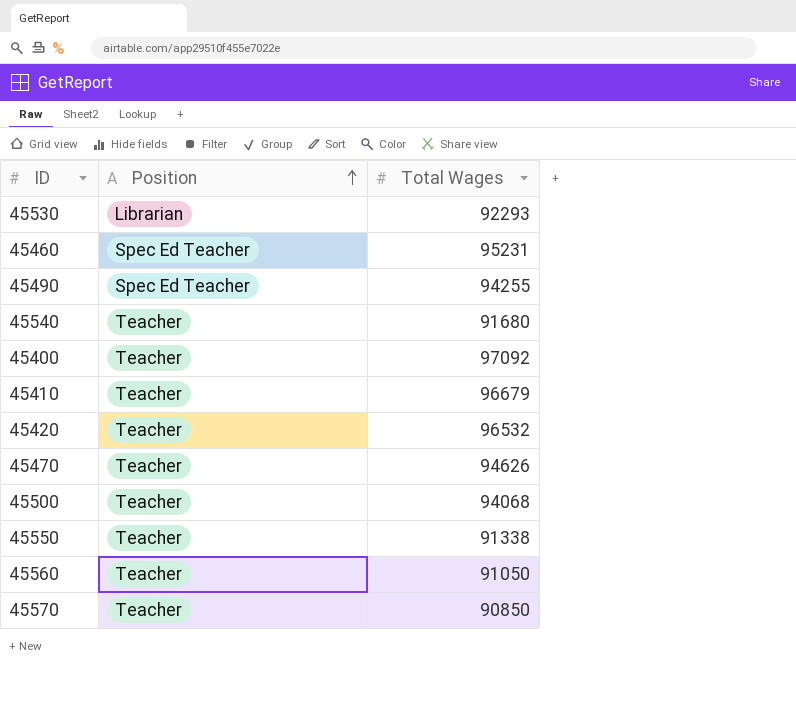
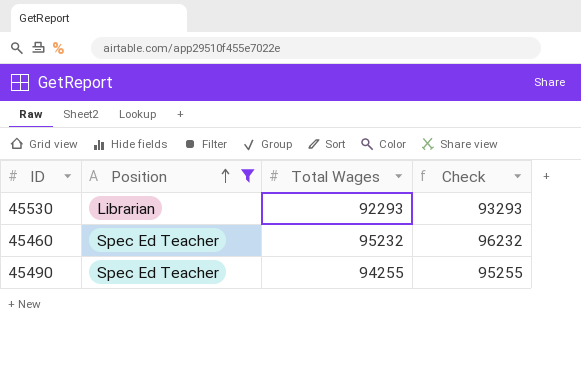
filter: none -> Position != Teacher
column Check | formula: none -> [Total Wages] + 1000
45460 | Total Wages: 95231 -> 95232

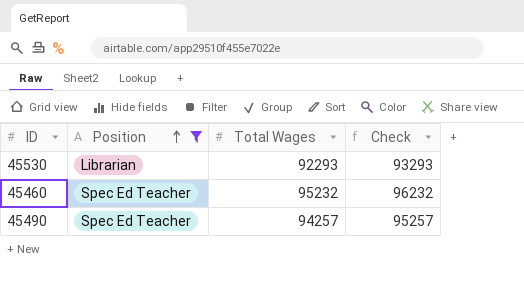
45490 | Total Wages: 94255 -> 94257
45490 | Check: 95255 -> 95257

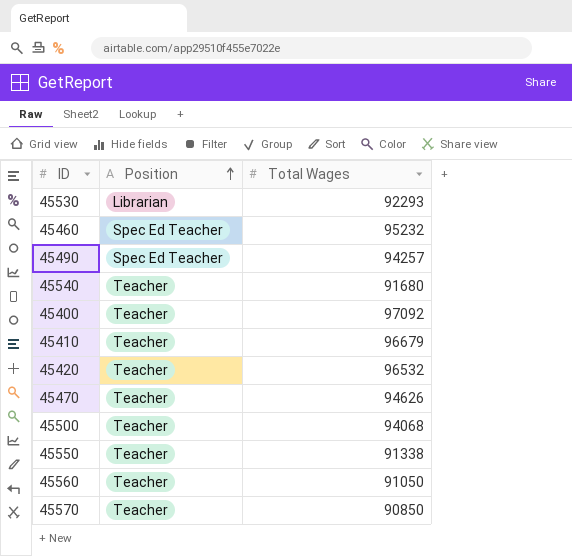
filter: Position != Teacher -> none
column Check | formula: [Total Wages] + 1000 -> none

